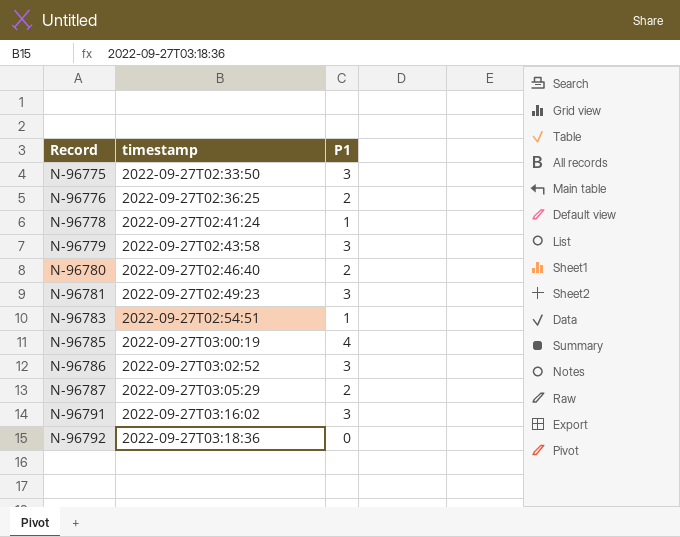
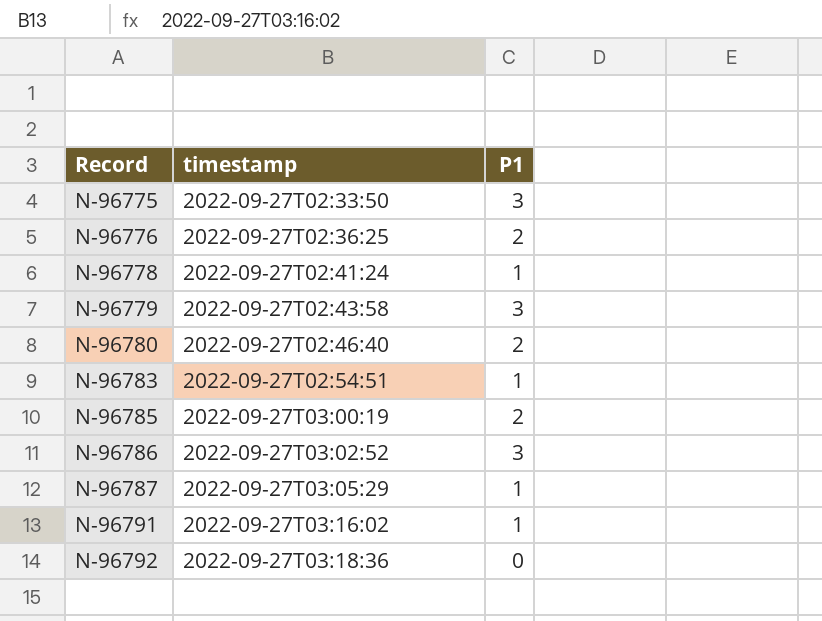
row N-96781: 2022-09-27T02:49:23 | 3 -> none
N-96785 | P1: 4 -> 2
N-96787 | P1: 2 -> 1
N-96791 | P1: 3 -> 1

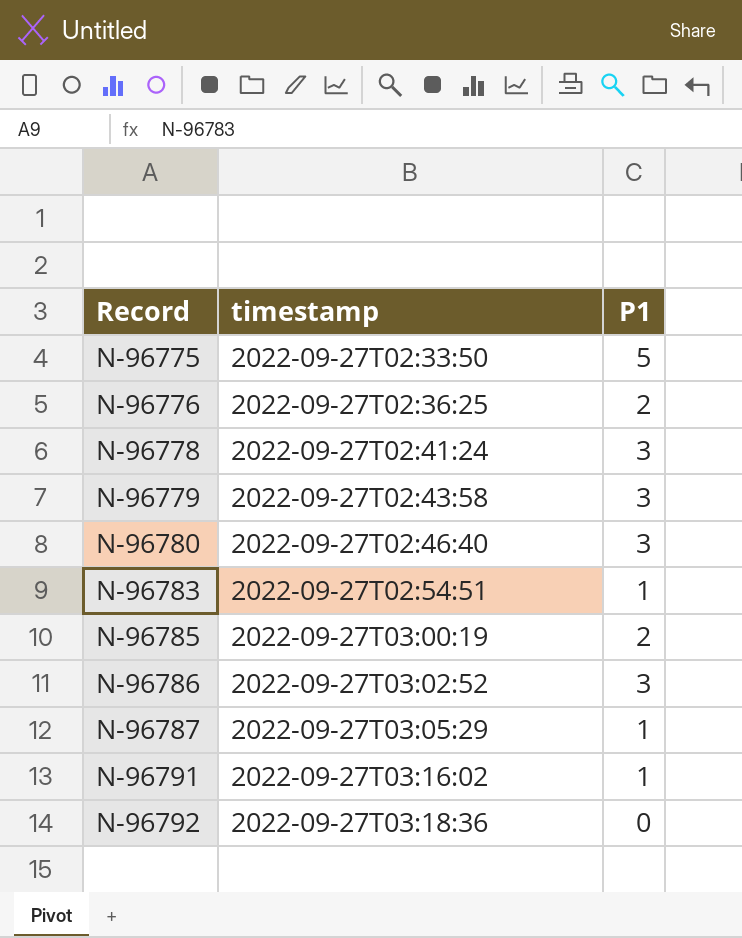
N-96775 | P1: 3 -> 5
N-96778 | P1: 1 -> 3
N-96780 | P1: 2 -> 3

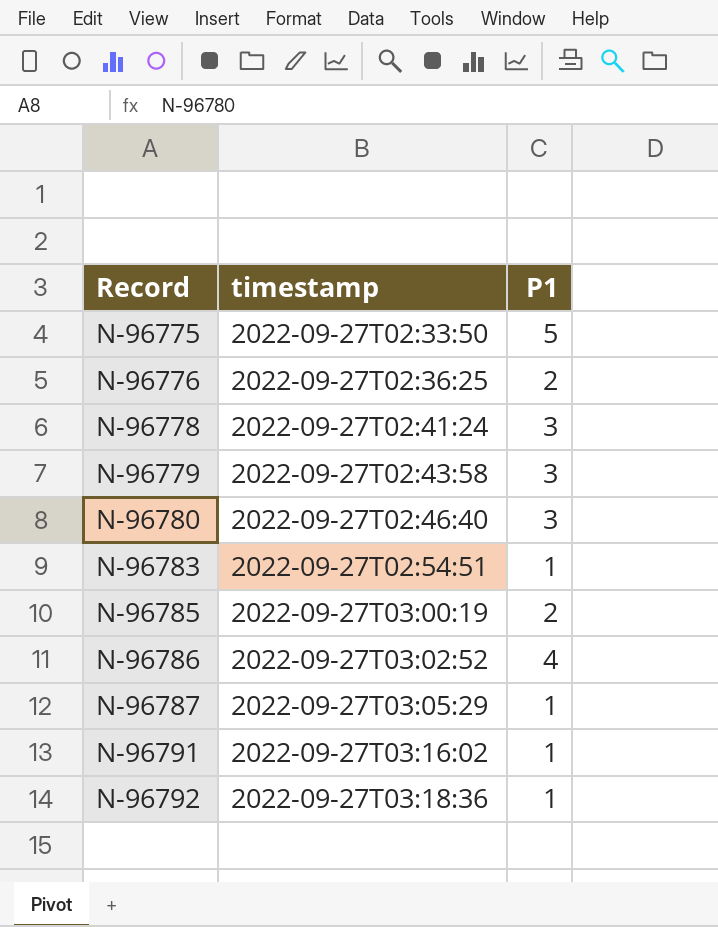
N-96786 | P1: 3 -> 4
N-96792 | P1: 0 -> 1

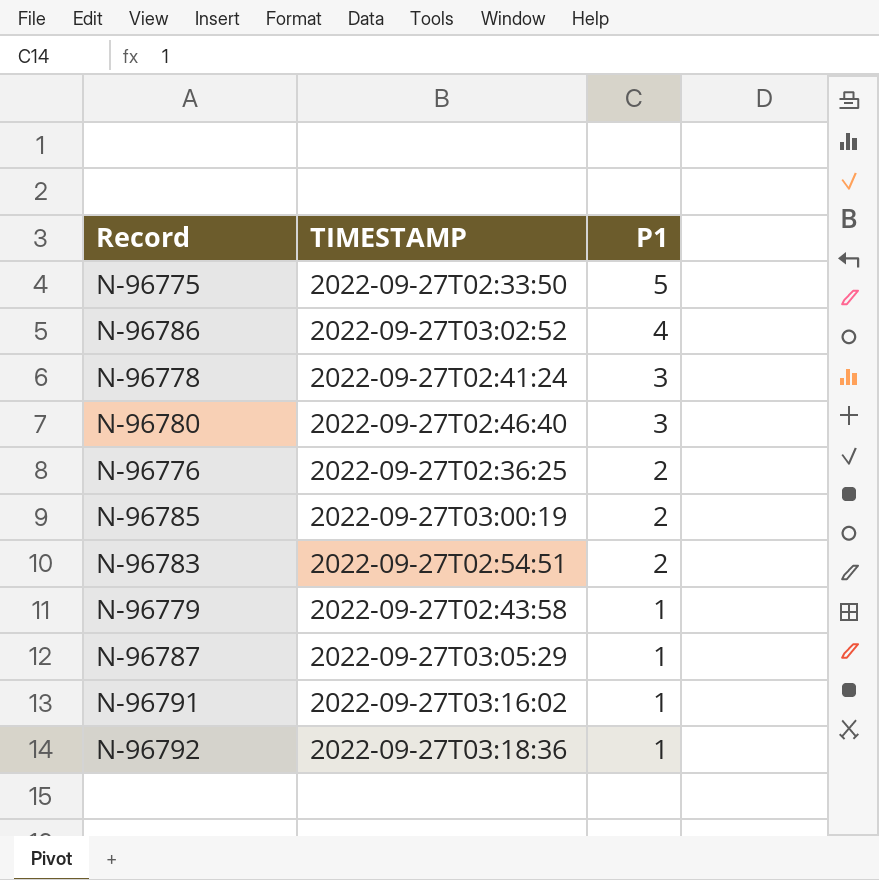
row order: Record ascending -> P1 descending
column name: timestamp -> TIMESTAMP
N-96783 | P1: 1 -> 2
N-96779 | P1: 3 -> 1

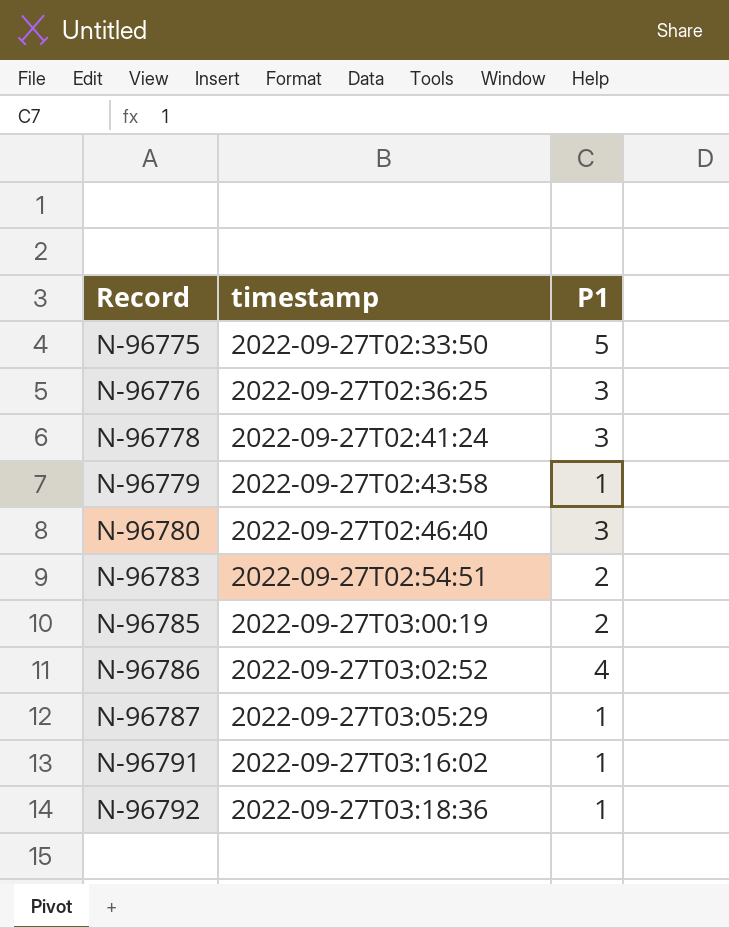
row order: P1 descending -> Record ascending
column name: TIMESTAMP -> timestamp
N-96776 | P1: 2 -> 3

